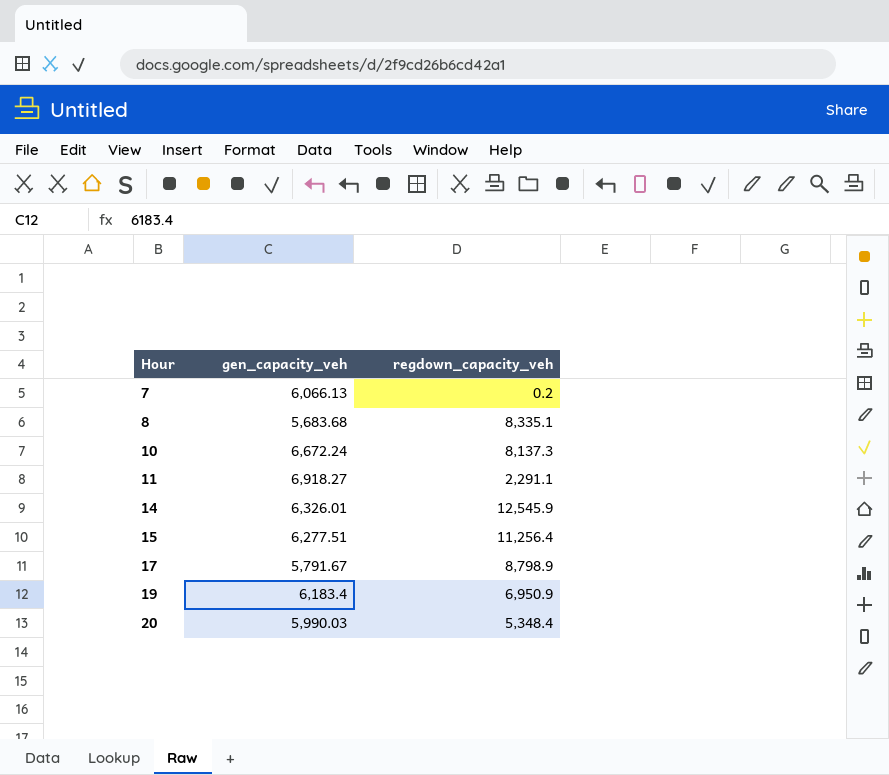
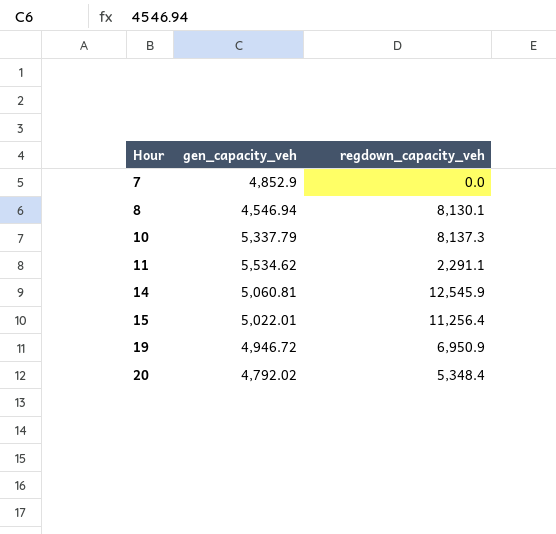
row 17: 5,791.67 | 8,798.9 -> none
7 | gen_capacity_veh: 6,066.13 -> 4,852.9
7 | regdown_capacity_veh: 0.2 -> 0.0
8 | gen_capacity_veh: 5,683.68 -> 4,546.94
8 | regdown_capacity_veh: 8,335.1 -> 8,130.1
10 | gen_capacity_veh: 6,672.24 -> 5,337.79
11 | gen_capacity_veh: 6,918.27 -> 5,534.62
14 | gen_capacity_veh: 6,326.01 -> 5,060.81
15 | gen_capacity_veh: 6,277.51 -> 5,022.01
19 | gen_capacity_veh: 6,183.4 -> 4,946.72
20 | gen_capacity_veh: 5,990.03 -> 4,792.02

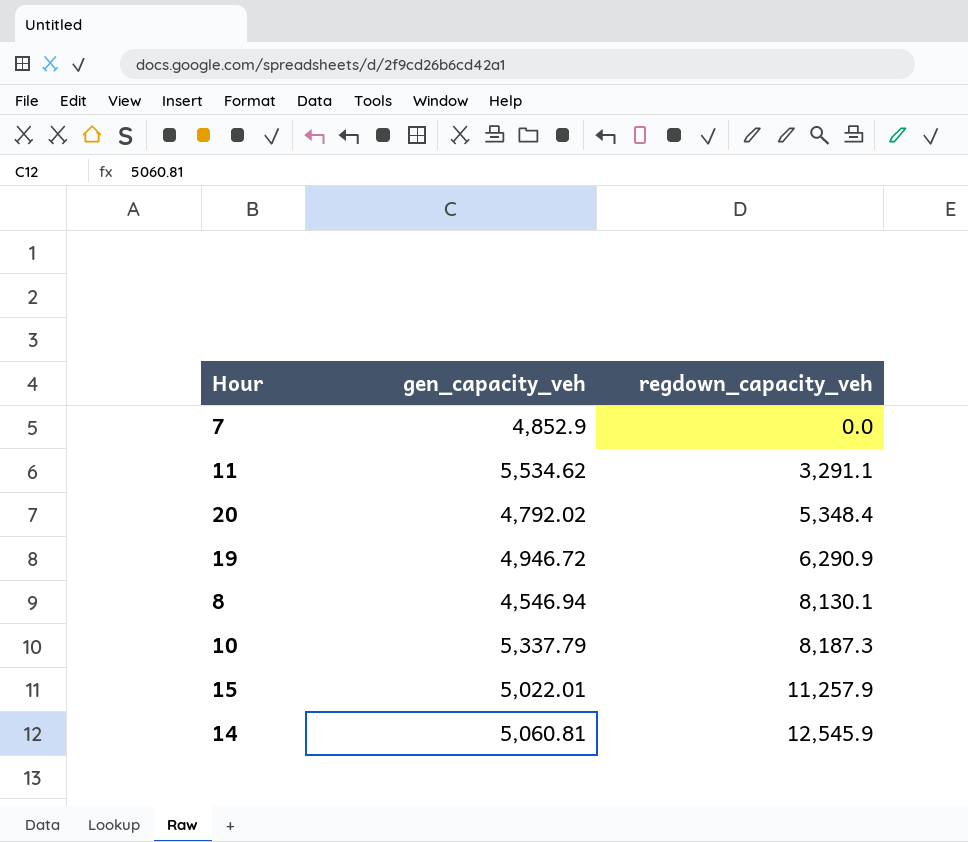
row order: Hour ascending -> regdown_capacity_veh ascending
11 | regdown_capacity_veh: 2,291.1 -> 3,291.1
19 | regdown_capacity_veh: 6,950.9 -> 6,290.9
10 | regdown_capacity_veh: 8,137.3 -> 8,187.3
15 | regdown_capacity_veh: 11,256.4 -> 11,257.9

